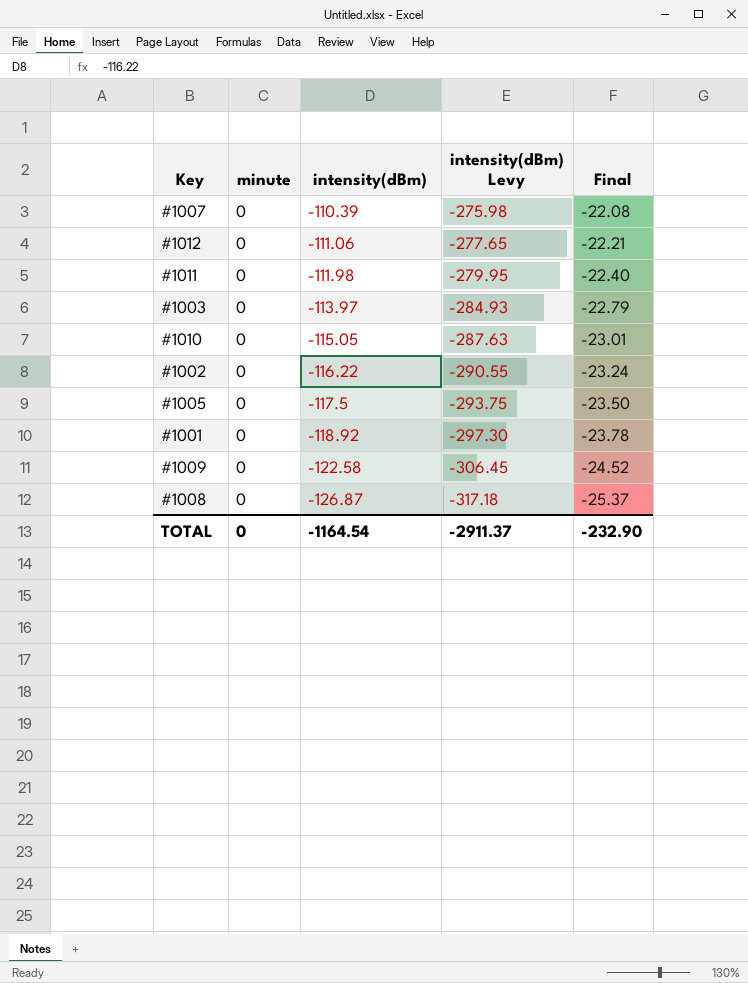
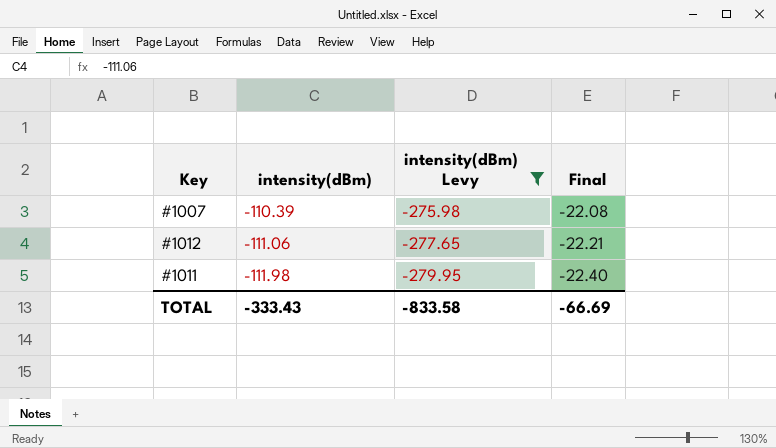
filter: none -> intensity(dBm) Levy >= -279.95
column minute | position: 2 -> none
TOTAL | intensity(dBm): -1164.54 -> -333.43
TOTAL | intensity(dBm) Levy: -2911.37 -> -833.58
TOTAL | Final: -232.90 -> -66.69

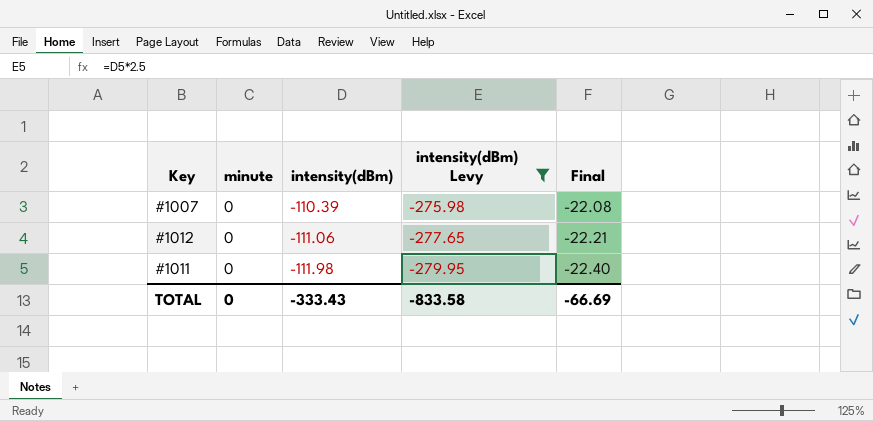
column minute | position: none -> 2

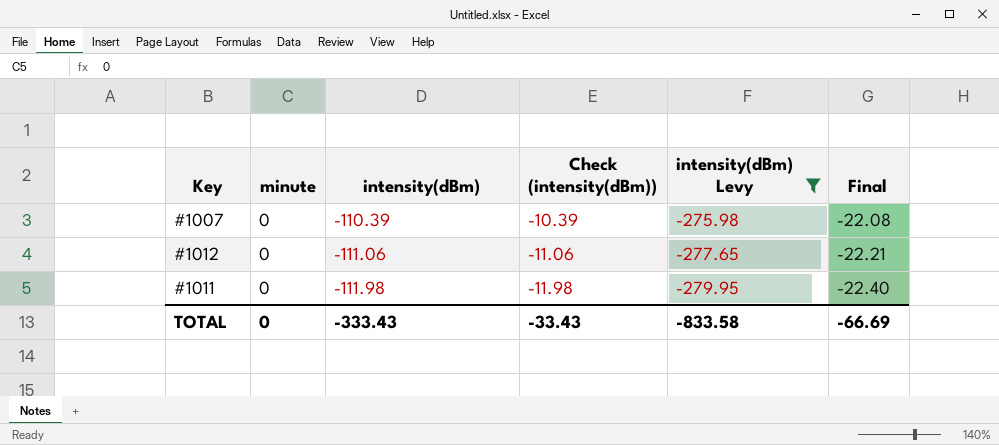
column Check (intensity(dBm)) | formula: none -> [intensity(dBm)] + 100

